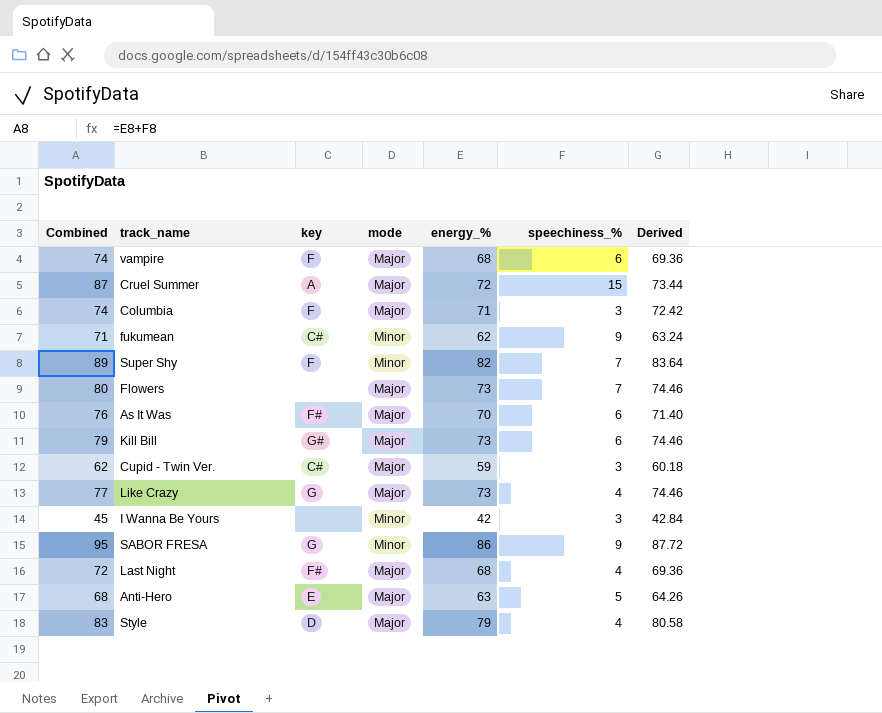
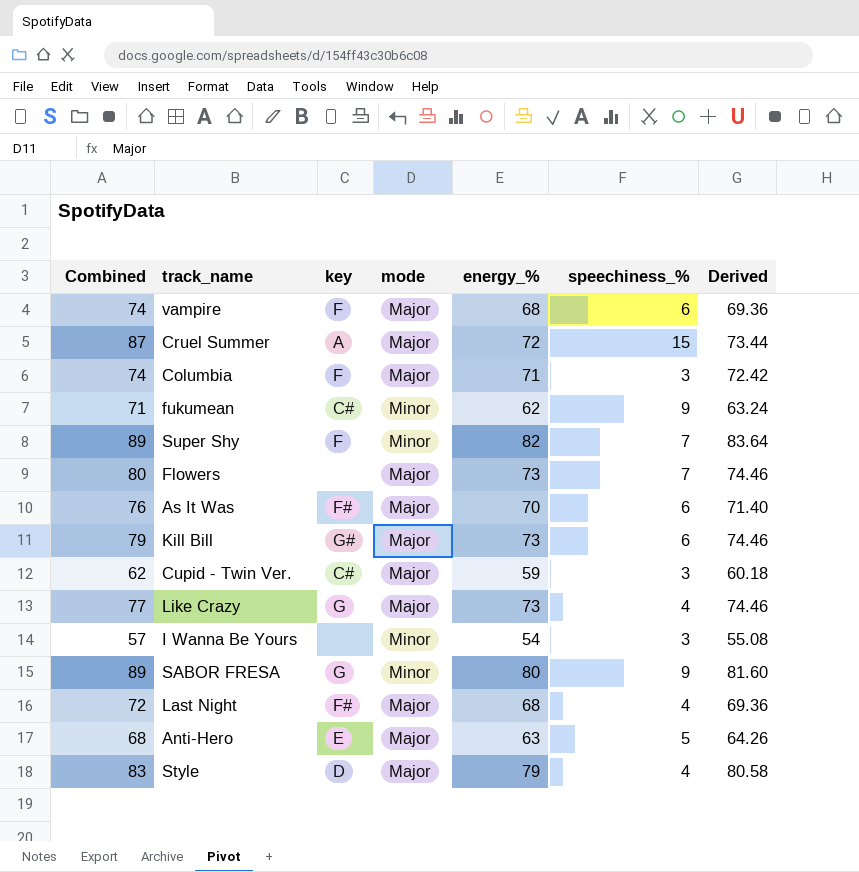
I Wanna Be Yours | Combined: 45 -> 57
I Wanna Be Yours | energy_%: 42 -> 54
I Wanna Be Yours | Derived: 42.84 -> 55.08
SABOR FRESA | Combined: 95 -> 89
SABOR FRESA | energy_%: 86 -> 80
SABOR FRESA | Derived: 87.72 -> 81.60

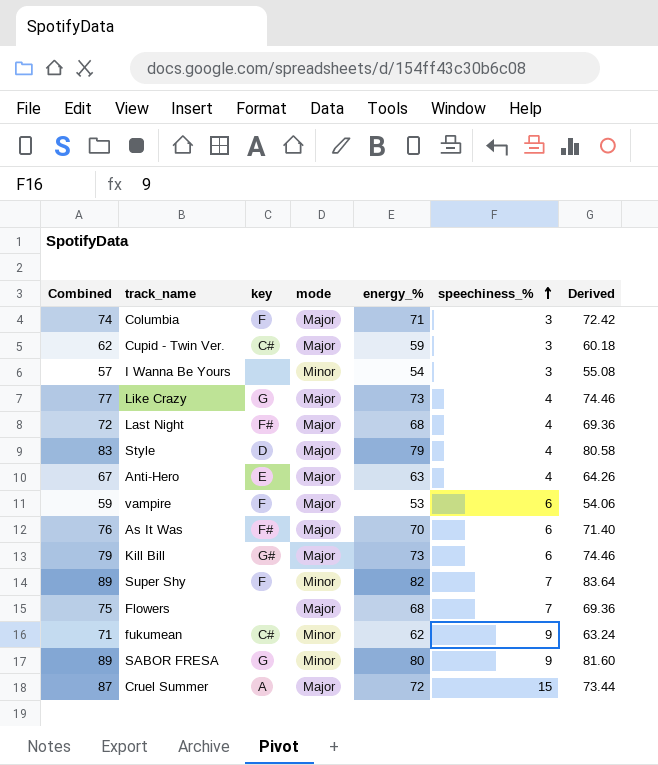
row order: none -> speechiness_% ascending
Anti-Hero | Combined: 68 -> 67
Anti-Hero | speechiness_%: 5 -> 4
vampire | Combined: 74 -> 59
vampire | energy_%: 68 -> 53
vampire | Derived: 69.36 -> 54.06
Flowers | Combined: 80 -> 75
Flowers | energy_%: 73 -> 68
Flowers | Derived: 74.46 -> 69.36

